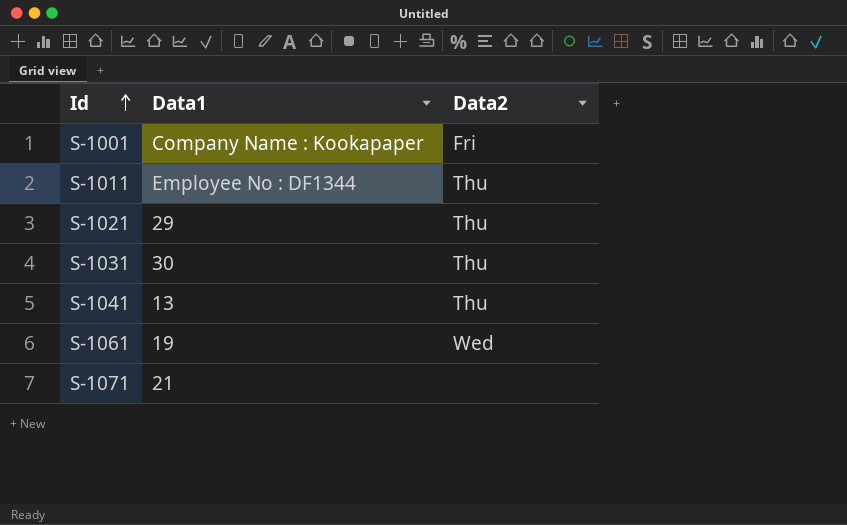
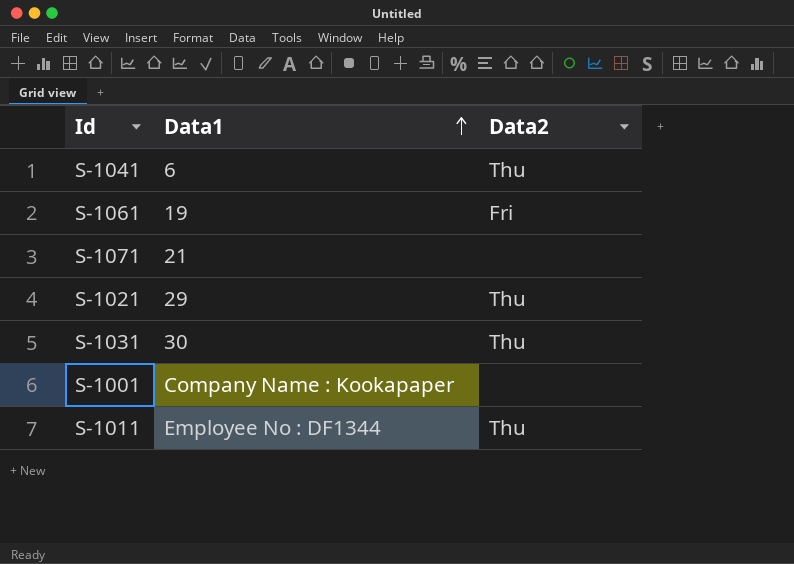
row order: Id ascending -> Data1 ascending
S-1041 | Data1: 13 -> 6
S-1061 | Data2: Wed -> Fri
S-1001 | Data2: Fri -> none

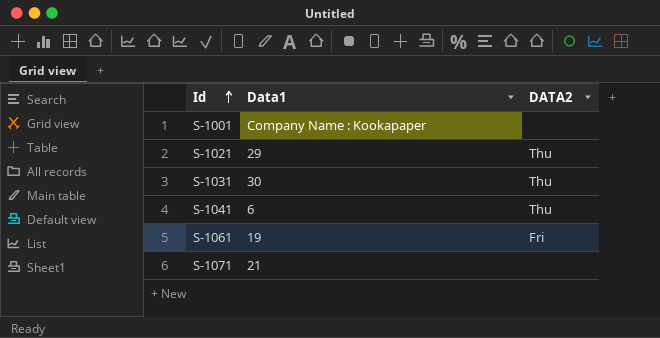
row order: Data1 ascending -> Id ascending
column name: Data2 -> DATA2
row S-1011: Employee No : DF1344 | Thu -> none

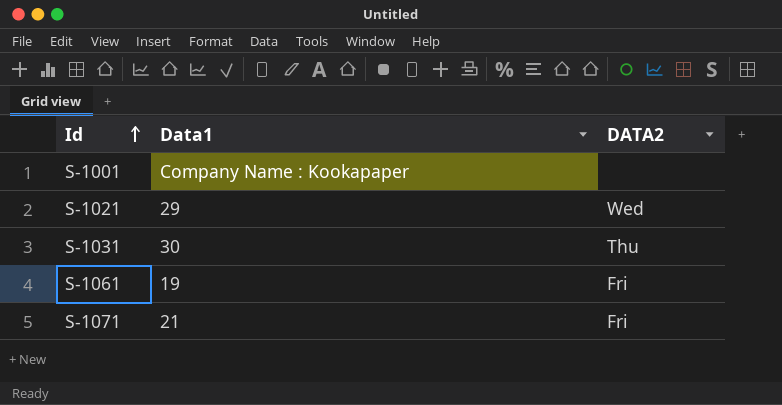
row S-1041: 6 | Thu -> none
S-1021 | DATA2: Thu -> Wed
S-1071 | DATA2: none -> Fri

